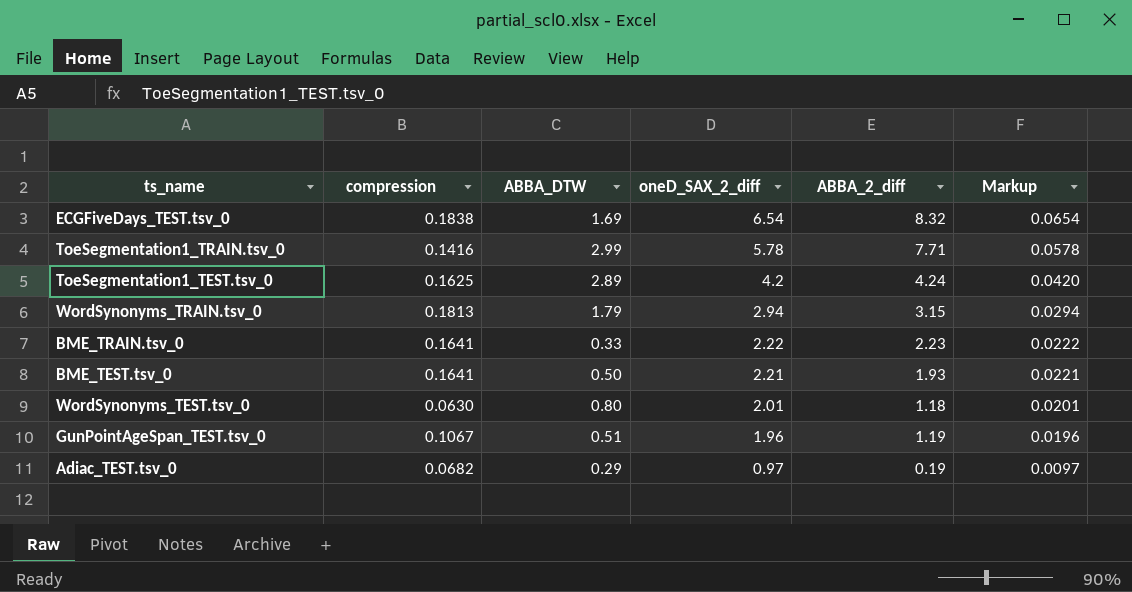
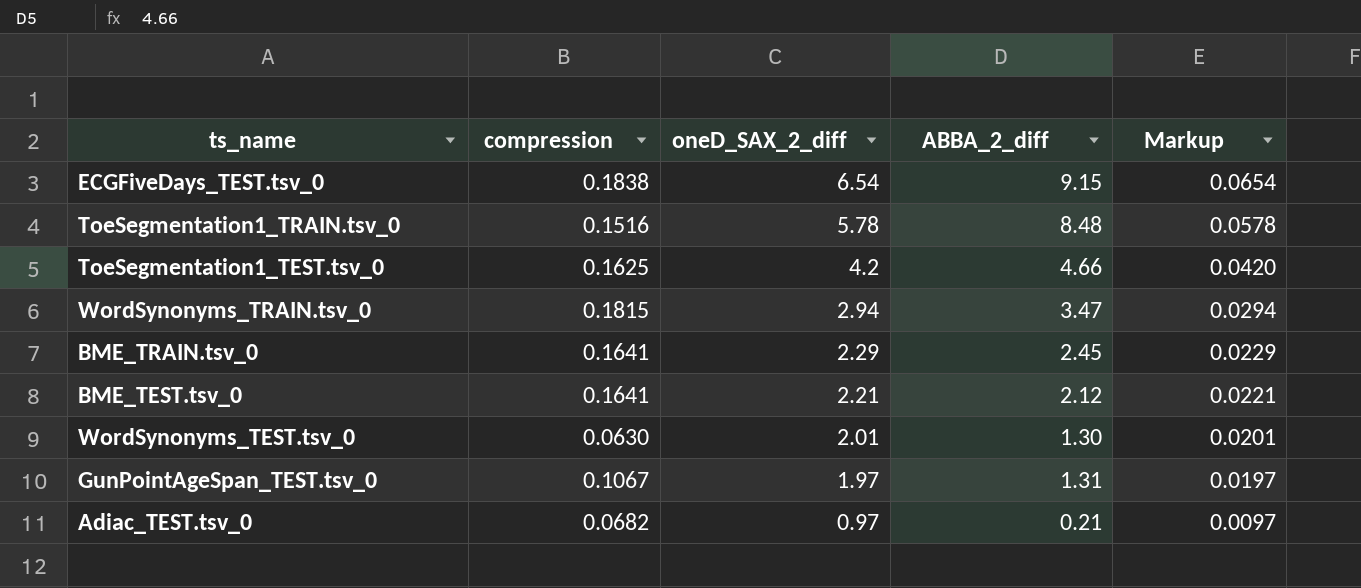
column ABBA_DTW | position: 3 -> none
ECGFiveDays_TEST.tsv_0 | ABBA_2_diff: 8.32 -> 9.15
ToeSegmentation1_TRAIN.tsv_0 | compression: 0.1416 -> 0.1516
ToeSegmentation1_TRAIN.tsv_0 | ABBA_2_diff: 7.71 -> 8.48
ToeSegmentation1_TEST.tsv_0 | ABBA_2_diff: 4.24 -> 4.66
WordSynonyms_TRAIN.tsv_0 | compression: 0.1813 -> 0.1815
WordSynonyms_TRAIN.tsv_0 | ABBA_2_diff: 3.15 -> 3.47
BME_TRAIN.tsv_0 | oneD_SAX_2_diff: 2.22 -> 2.29
BME_TRAIN.tsv_0 | ABBA_2_diff: 2.23 -> 2.45
BME_TRAIN.tsv_0 | Markup: 0.0222 -> 0.0229
BME_TEST.tsv_0 | ABBA_2_diff: 1.93 -> 2.12
WordSynonyms_TEST.tsv_0 | ABBA_2_diff: 1.18 -> 1.30
GunPointAgeSpan_TEST.tsv_0 | oneD_SAX_2_diff: 1.96 -> 1.97
GunPointAgeSpan_TEST.tsv_0 | ABBA_2_diff: 1.19 -> 1.31
GunPointAgeSpan_TEST.tsv_0 | Markup: 0.0196 -> 0.0197
Adiac_TEST.tsv_0 | ABBA_2_diff: 0.19 -> 0.21

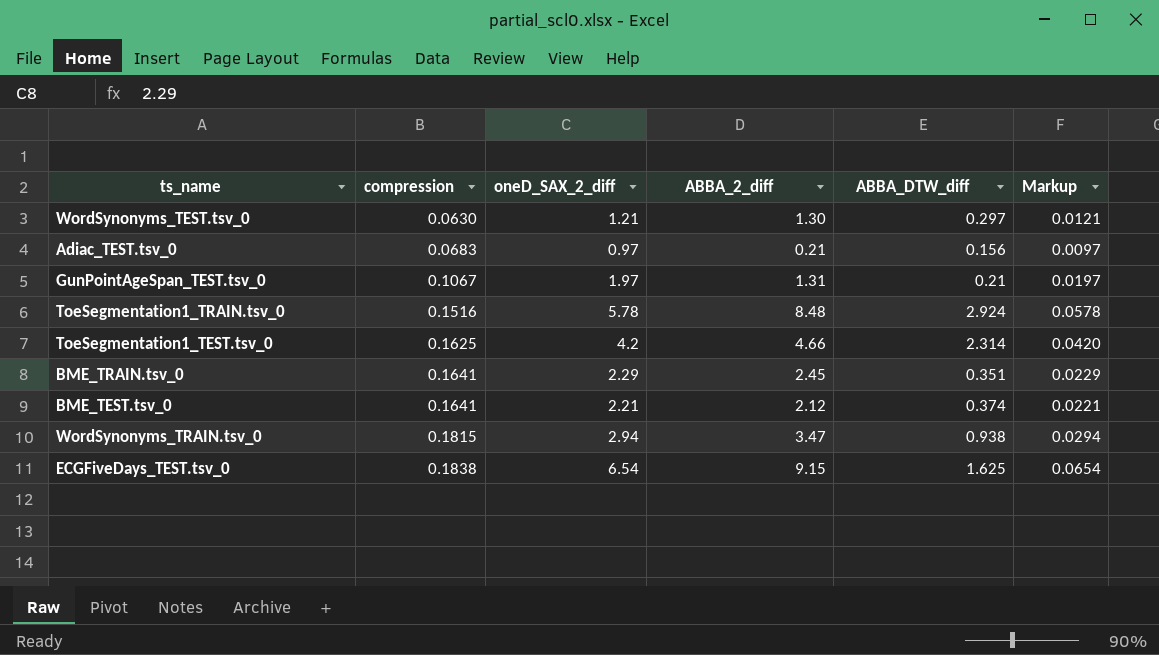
row order: oneD_SAX_2_diff descending -> compression ascending
column ABBA_DTW_diff | position: none -> 5
WordSynonyms_TEST.tsv_0 | oneD_SAX_2_diff: 2.01 -> 1.21
WordSynonyms_TEST.tsv_0 | Markup: 0.0201 -> 0.0121
Adiac_TEST.tsv_0 | compression: 0.0682 -> 0.0683

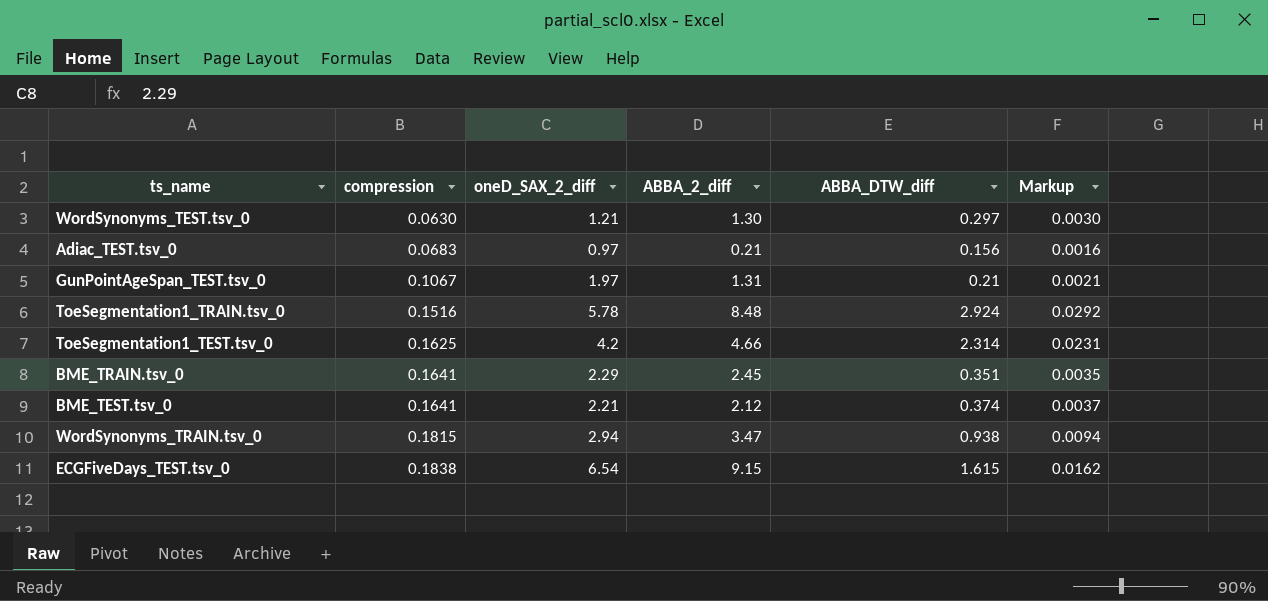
column Markup | formula: [oneD_SAX_2_diff] * 0.01 -> [ABBA_DTW_diff] * 0.01
ECGFiveDays_TEST.tsv_0 | ABBA_DTW_diff: 1.625 -> 1.615

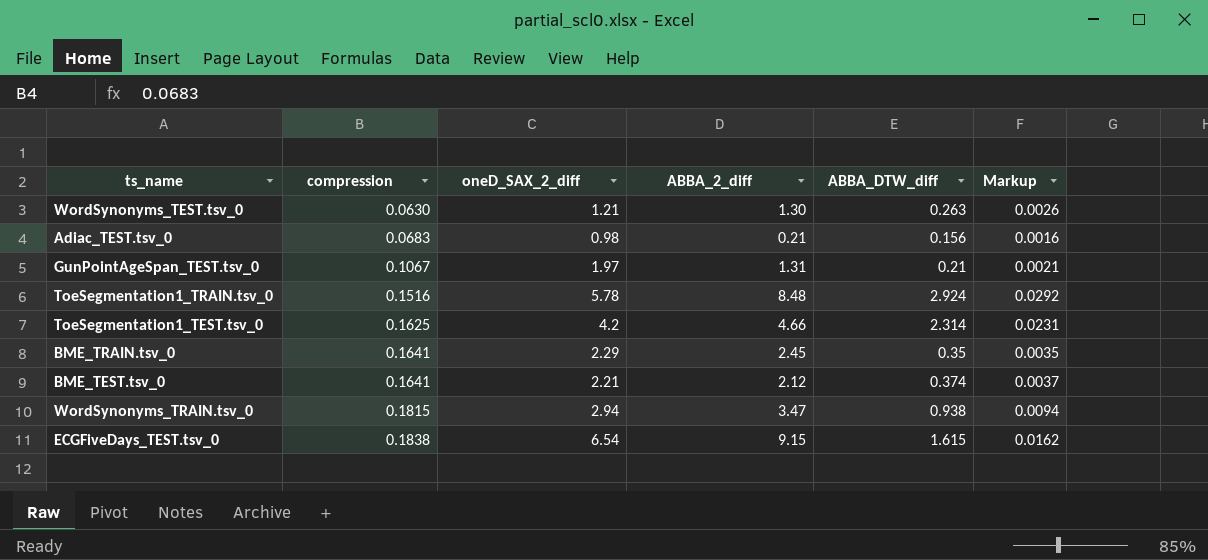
WordSynonyms_TEST.tsv_0 | ABBA_DTW_diff: 0.297 -> 0.263
WordSynonyms_TEST.tsv_0 | Markup: 0.0030 -> 0.0026
Adiac_TEST.tsv_0 | oneD_SAX_2_diff: 0.97 -> 0.98
BME_TRAIN.tsv_0 | ABBA_DTW_diff: 0.351 -> 0.35

